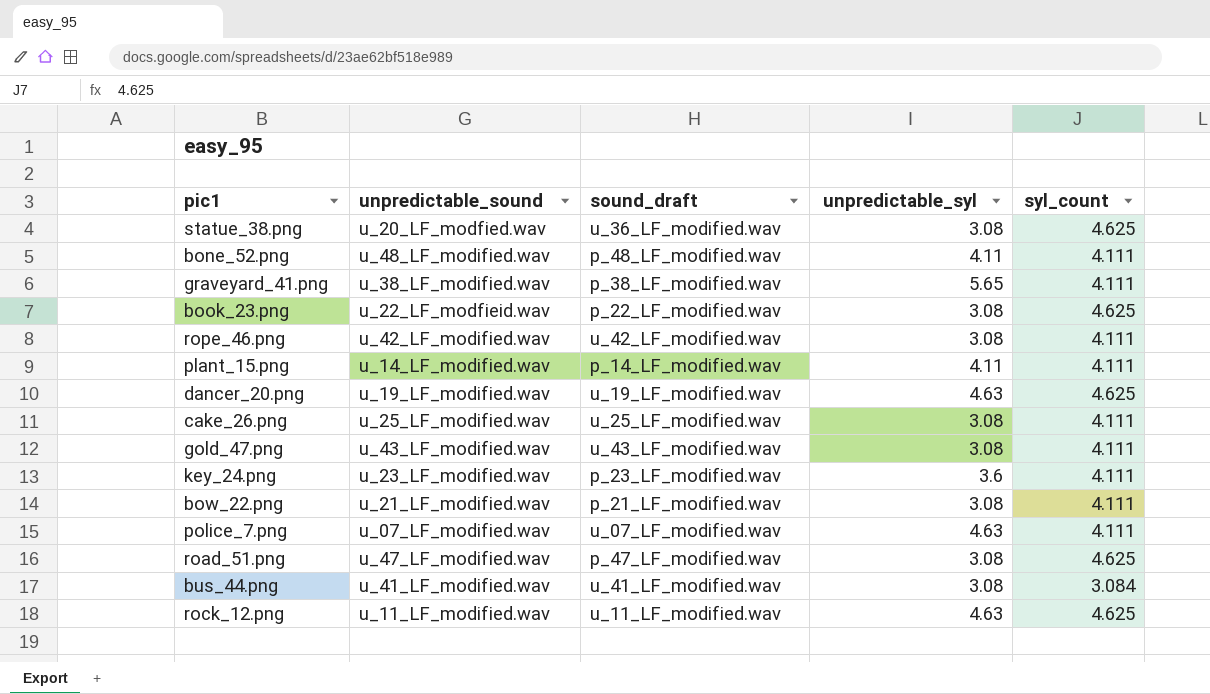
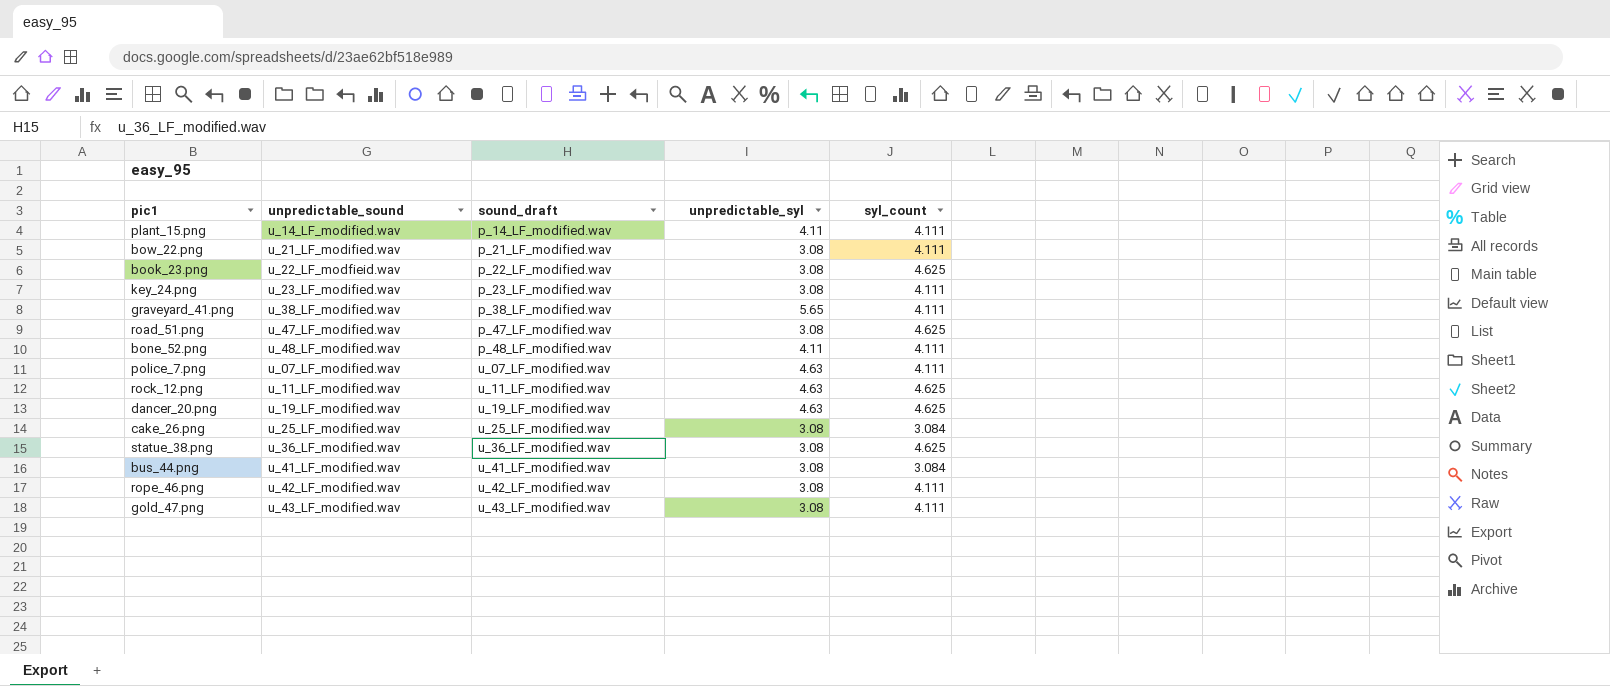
row order: none -> sound_draft ascending
key_24.png | unpredictable_syl: 3.6 -> 3.08
cake_26.png | syl_count: 4.111 -> 3.084
statue_38.png | unpredictable_sound: u_20_LF_modfied.wav -> u_36_LF_modified.wav

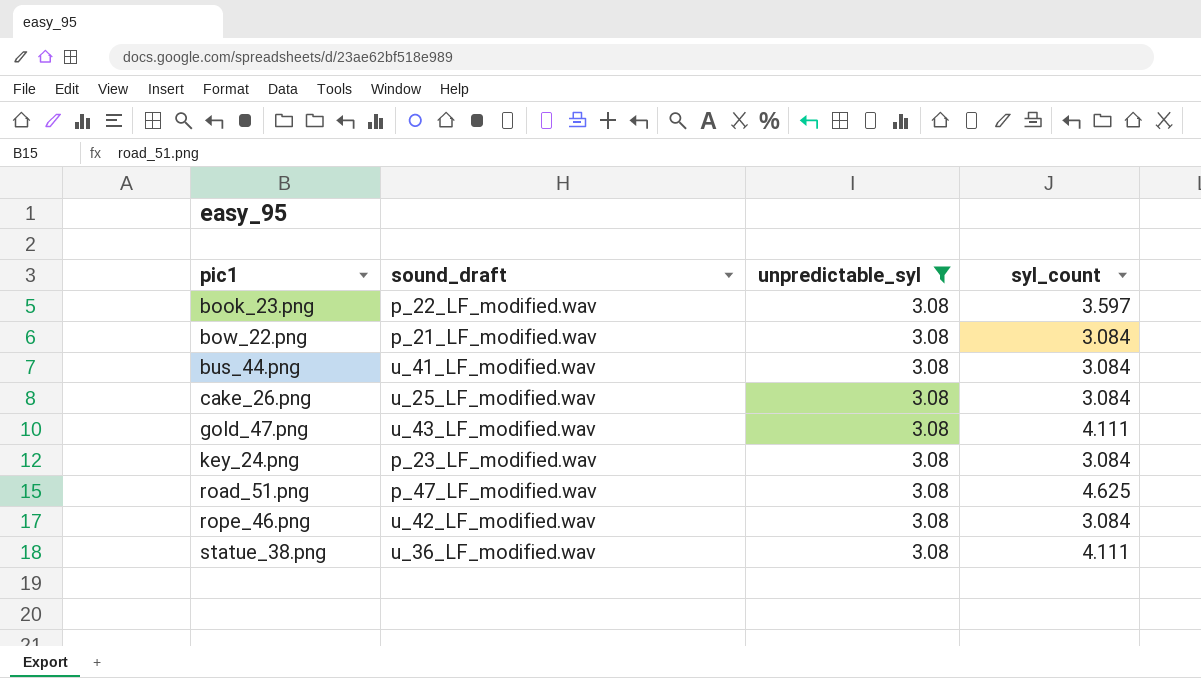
filter: none -> unpredictable_syl = 3.08
row order: sound_draft ascending -> pic1 ascending
column unpredictable_sound | position: 2 -> none
book_23.png | syl_count: 4.625 -> 3.597
bow_22.png | syl_count: 4.111 -> 3.084
key_24.png | syl_count: 4.111 -> 3.084
rope_46.png | syl_count: 4.111 -> 3.084
statue_38.png | syl_count: 4.625 -> 4.111

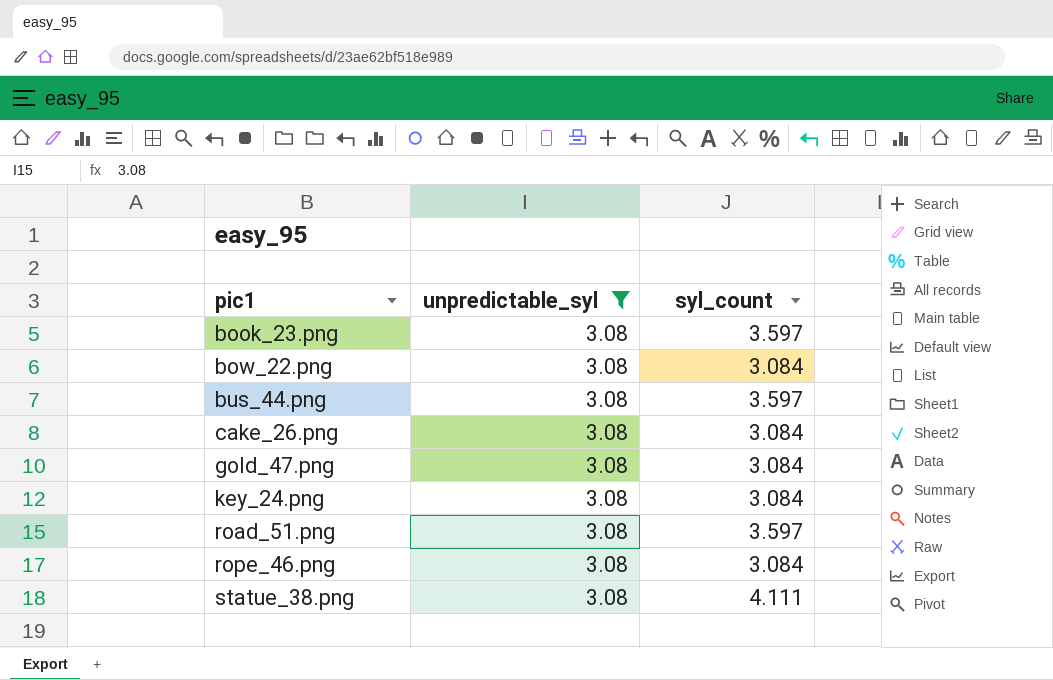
column sound_draft | position: 2 -> none
bus_44.png | syl_count: 3.084 -> 3.597
gold_47.png | syl_count: 4.111 -> 3.084
road_51.png | syl_count: 4.625 -> 3.597

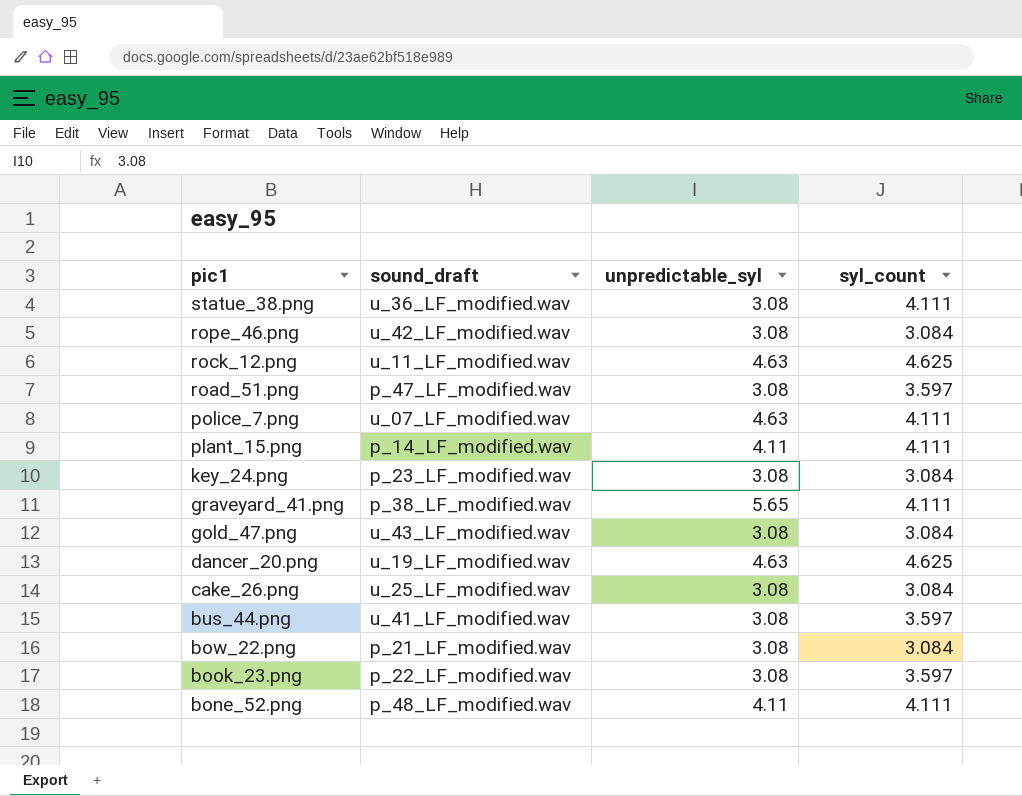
filter: unpredictable_syl = 3.08 -> none
row order: pic1 ascending -> pic1 descending
column sound_draft | position: none -> 2

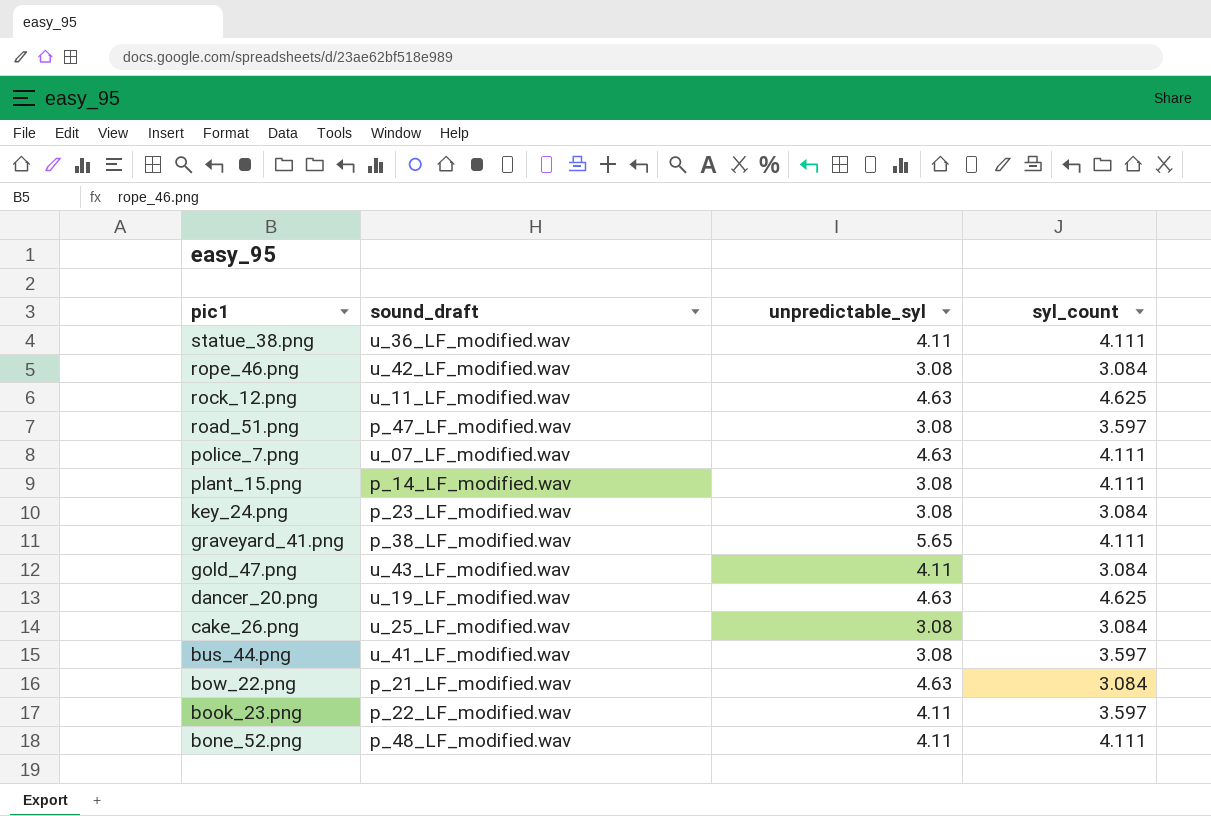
statue_38.png | unpredictable_syl: 3.08 -> 4.11
plant_15.png | unpredictable_syl: 4.11 -> 3.08
gold_47.png | unpredictable_syl: 3.08 -> 4.11
bow_22.png | unpredictable_syl: 3.08 -> 4.63
book_23.png | unpredictable_syl: 3.08 -> 4.11

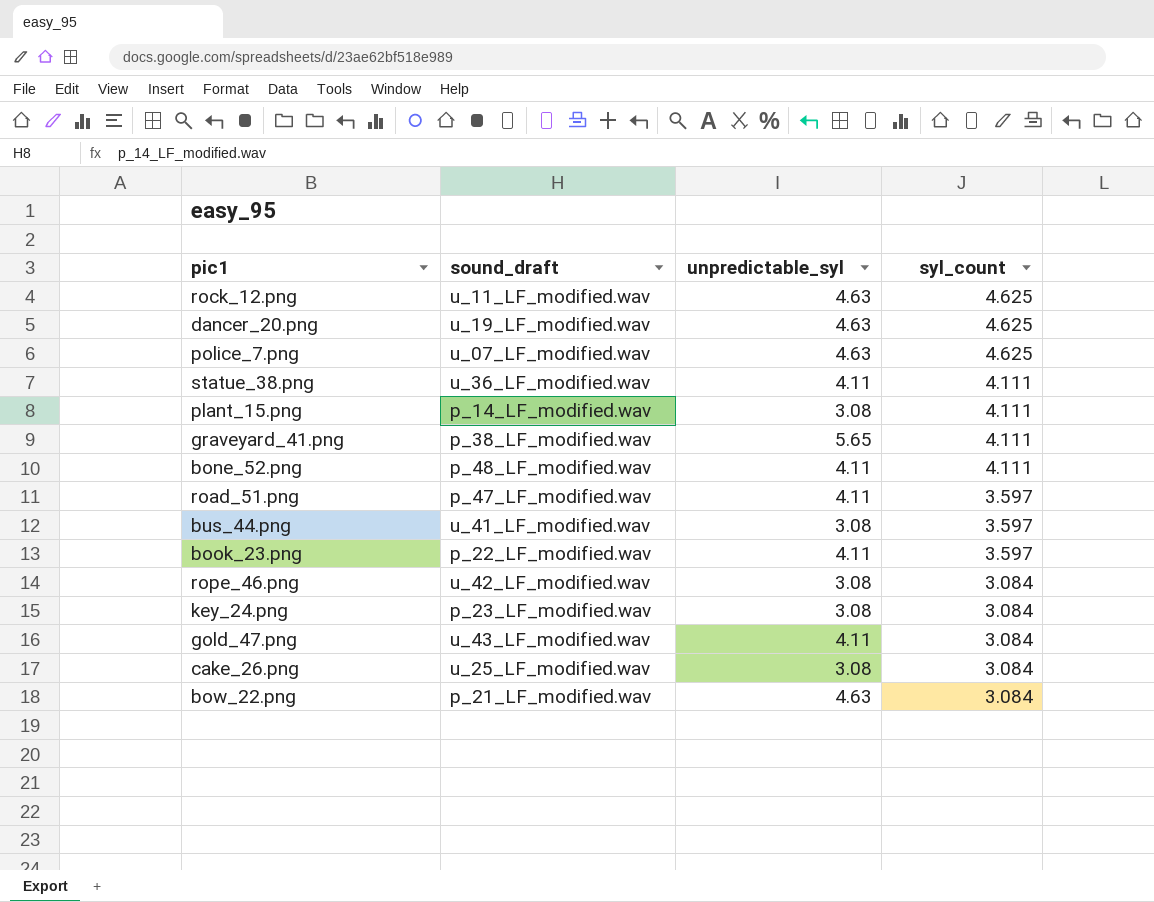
row order: pic1 descending -> syl_count descending
police_7.png | syl_count: 4.111 -> 4.625
road_51.png | unpredictable_syl: 3.08 -> 4.11

